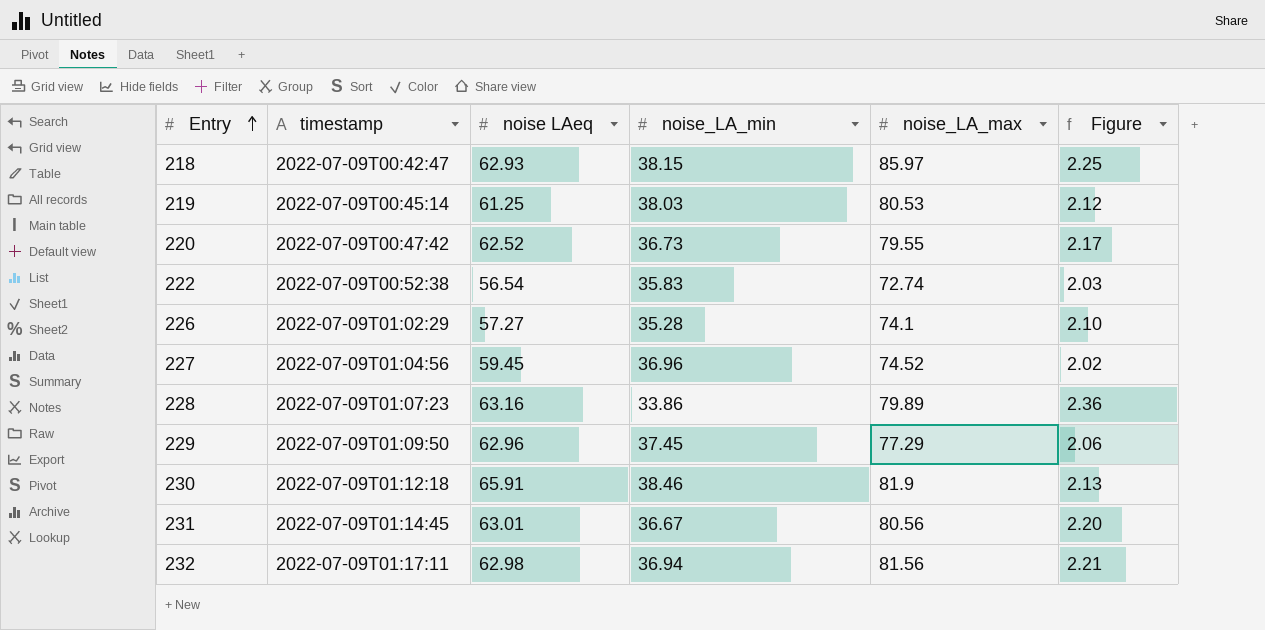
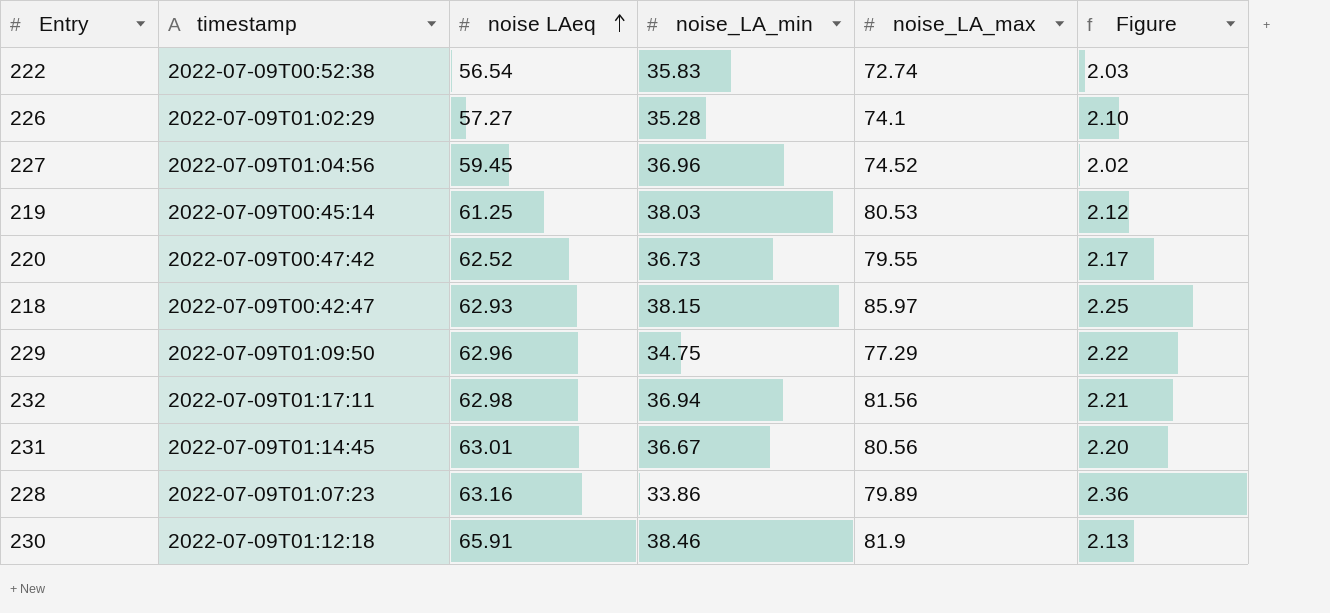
row order: Entry ascending -> noise LAeq ascending
229 | noise_LA_min: 37.45 -> 34.75
229 | Figure: 2.06 -> 2.22

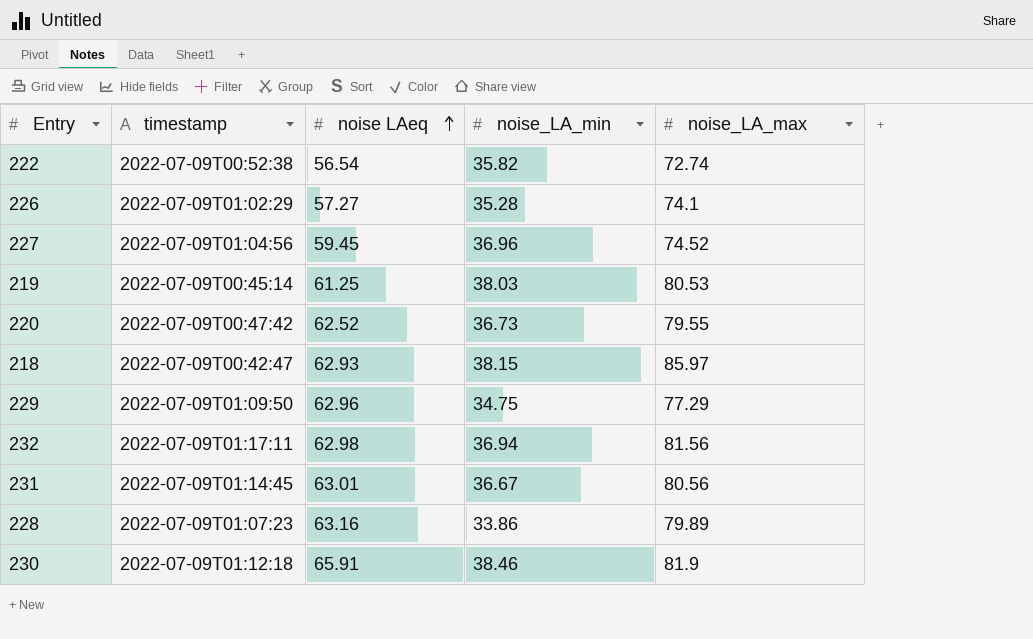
column Figure | formula: [noise_LA_max] / [noise_LA_min] -> none
222 | noise_LA_min: 35.83 -> 35.82

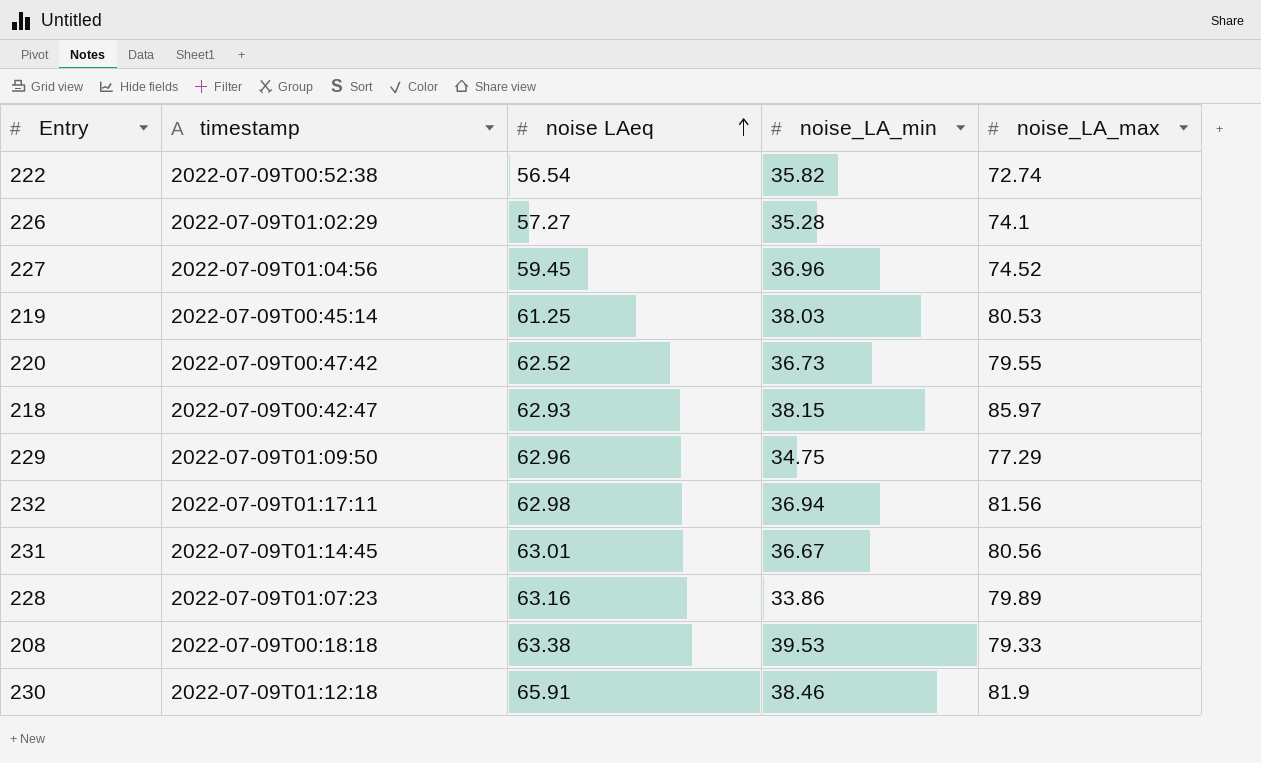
row 208: none -> 2022-07-09T00:18:18 | 63.38 | 39.53 | 79.33

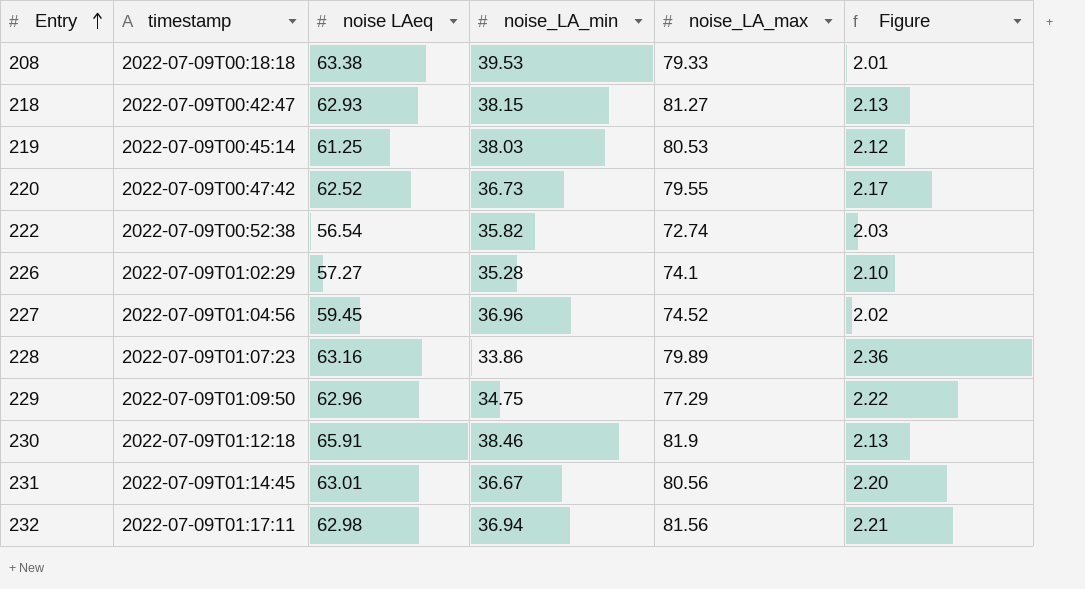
row order: noise LAeq ascending -> Entry ascending
column Figure | formula: none -> [noise_LA_max] / [noise_LA_min]
218 | noise_LA_max: 85.97 -> 81.27

